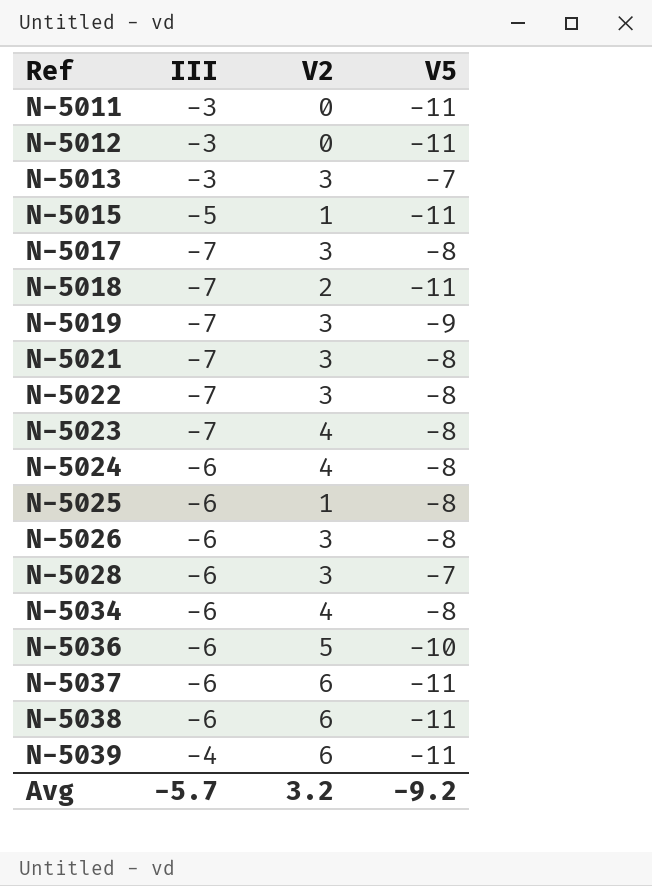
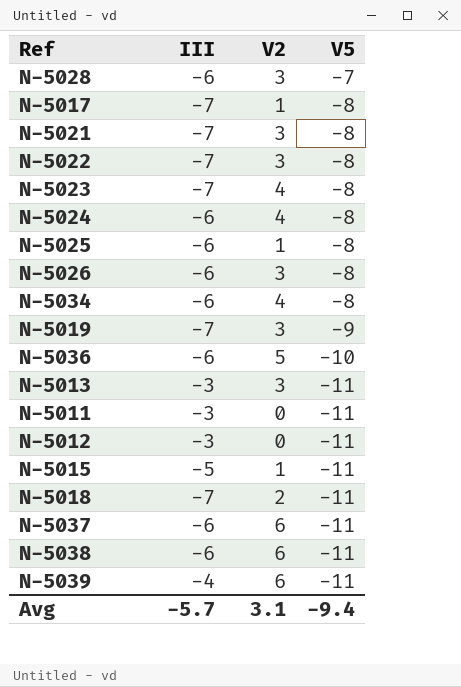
row order: Ref ascending -> V5 descending
N-5017 | V2: 3 -> 1
N-5013 | V5: -7 -> -11
Avg | V2: 3.2 -> 3.1
Avg | V5: -9.2 -> -9.4

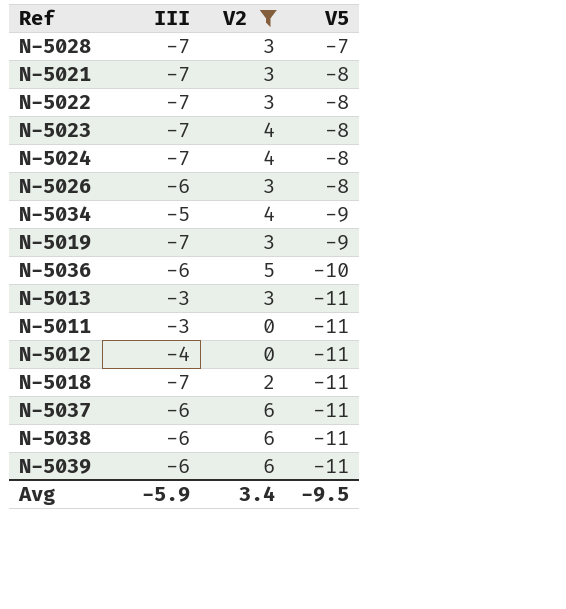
filter: none -> V2 != 1
N-5028 | III: -6 -> -7
N-5024 | III: -6 -> -7
N-5034 | III: -6 -> -5
N-5034 | V5: -8 -> -9
N-5012 | III: -3 -> -4
N-5039 | III: -4 -> -6
Avg | III: -5.7 -> -5.9
Avg | V2: 3.1 -> 3.4
Avg | V5: -9.4 -> -9.5

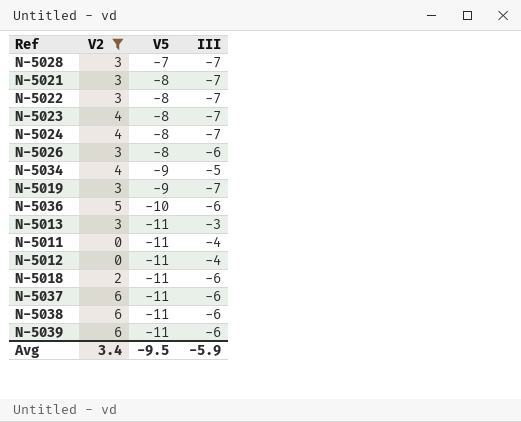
column III | position: 2 -> 4
N-5011 | III: -3 -> -4
N-5018 | III: -7 -> -6

